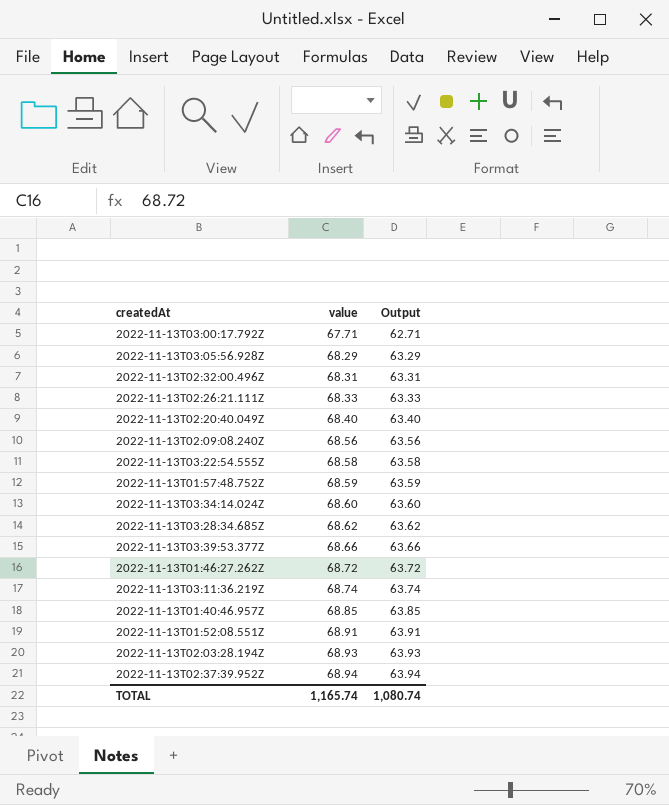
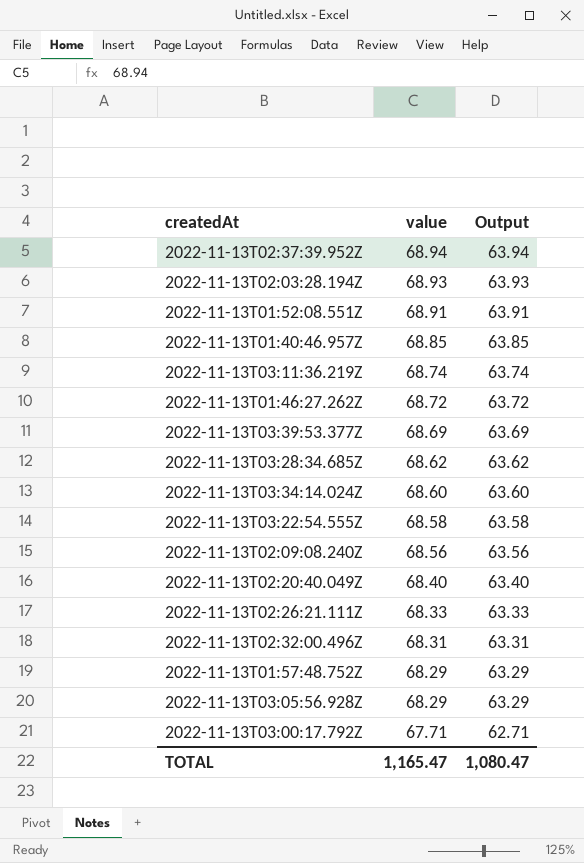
row order: value ascending -> value descending
2022-11-13T03:39:53.377Z | value: 68.66 -> 68.69
2022-11-13T03:39:53.377Z | Output: 63.66 -> 63.69
2022-11-13T01:57:48.752Z | value: 68.59 -> 68.29
2022-11-13T01:57:48.752Z | Output: 63.59 -> 63.29
TOTAL | value: 1,165.74 -> 1,165.47
TOTAL | Output: 1,080.74 -> 1,080.47

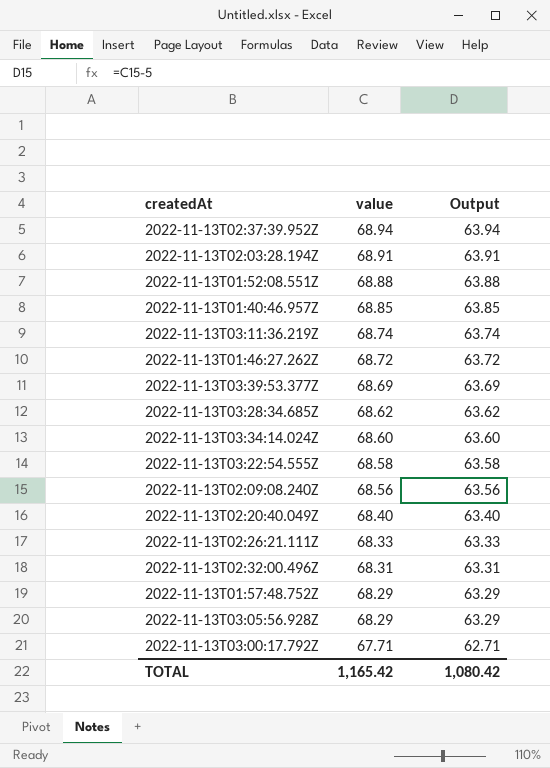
2022-11-13T02:03:28.194Z | value: 68.93 -> 68.91
2022-11-13T02:03:28.194Z | Output: 63.93 -> 63.91
2022-11-13T01:52:08.551Z | value: 68.91 -> 68.88
2022-11-13T01:52:08.551Z | Output: 63.91 -> 63.88
TOTAL | value: 1,165.47 -> 1,165.42
TOTAL | Output: 1,080.47 -> 1,080.42

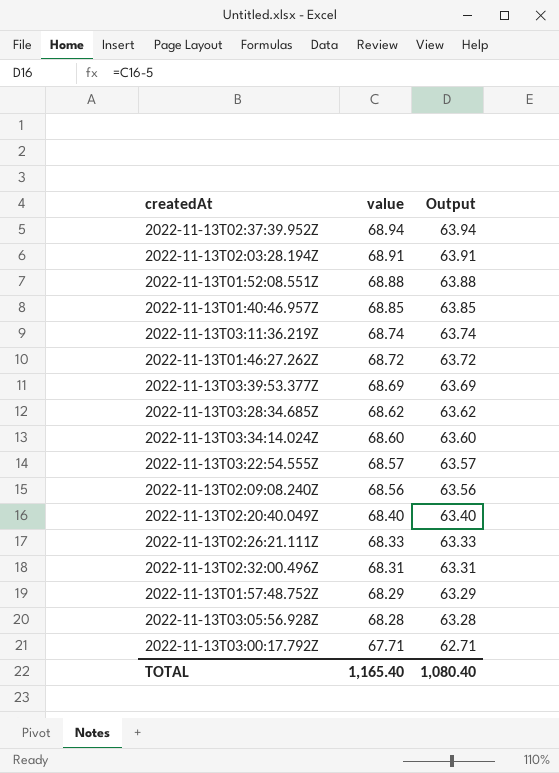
2022-11-13T03:22:54.555Z | value: 68.58 -> 68.57
2022-11-13T03:22:54.555Z | Output: 63.58 -> 63.57
2022-11-13T03:05:56.928Z | value: 68.29 -> 68.28
2022-11-13T03:05:56.928Z | Output: 63.29 -> 63.28
TOTAL | value: 1,165.42 -> 1,165.40
TOTAL | Output: 1,080.42 -> 1,080.40

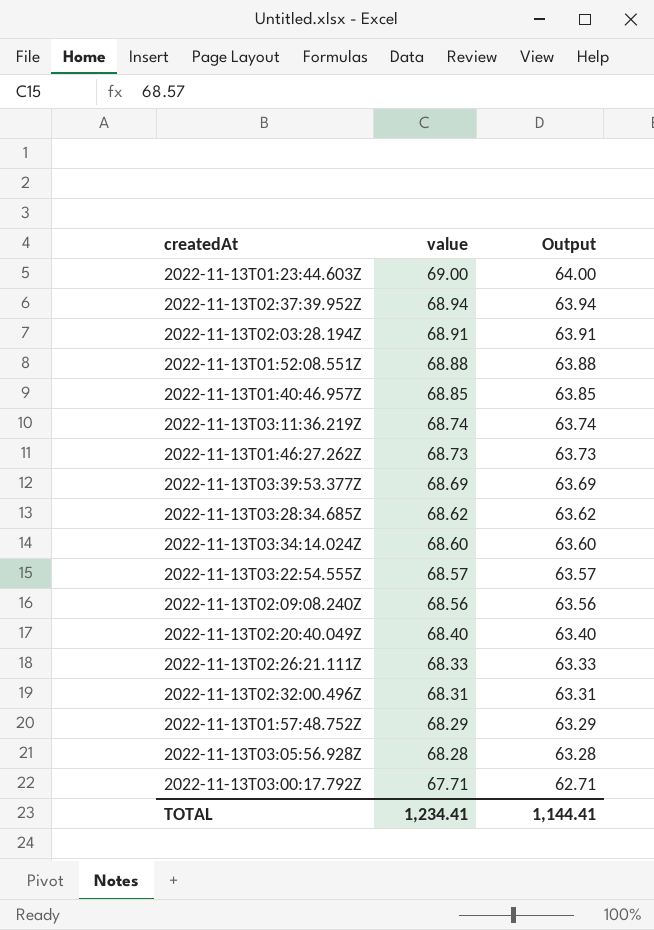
row 2022-11-13T01:23:44.603Z: none -> 69.00 | 64.00
2022-11-13T01:46:27.262Z | value: 68.72 -> 68.73
2022-11-13T01:46:27.262Z | Output: 63.72 -> 63.73
TOTAL | value: 1,165.40 -> 1,234.41
TOTAL | Output: 1,080.40 -> 1,144.41

